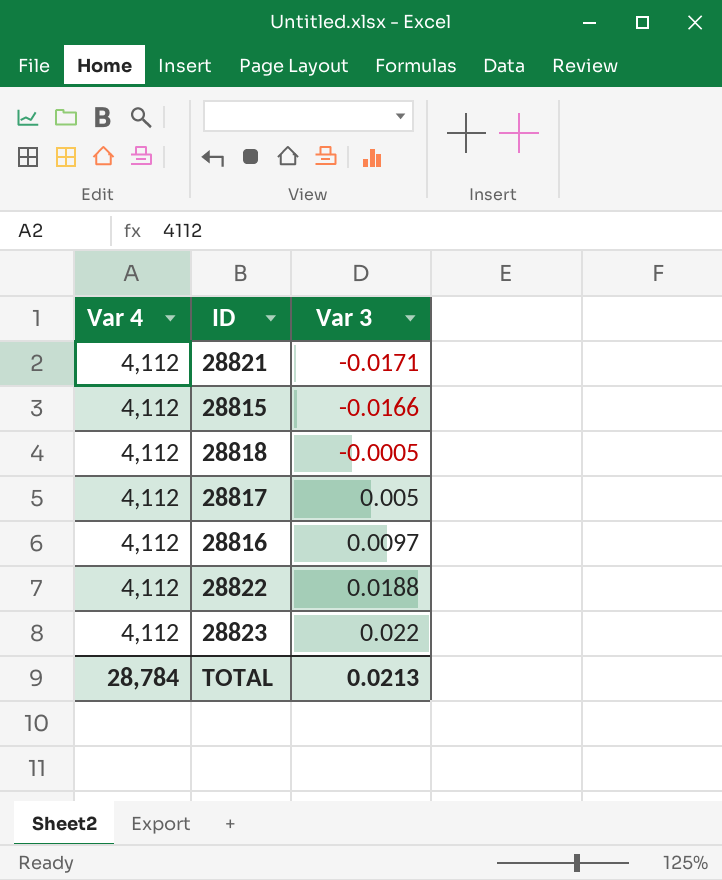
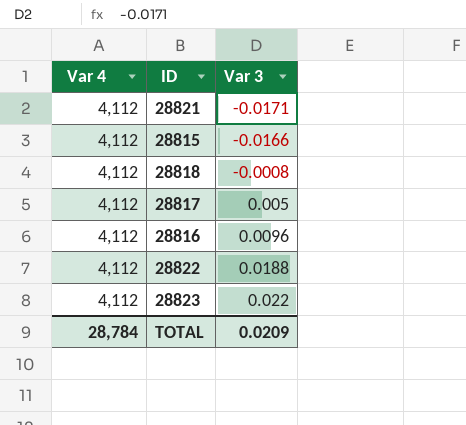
28818 | Var 3: -0.0005 -> -0.0008
28816 | Var 3: 0.0097 -> 0.0096
TOTAL | Var 3: 0.0213 -> 0.0209

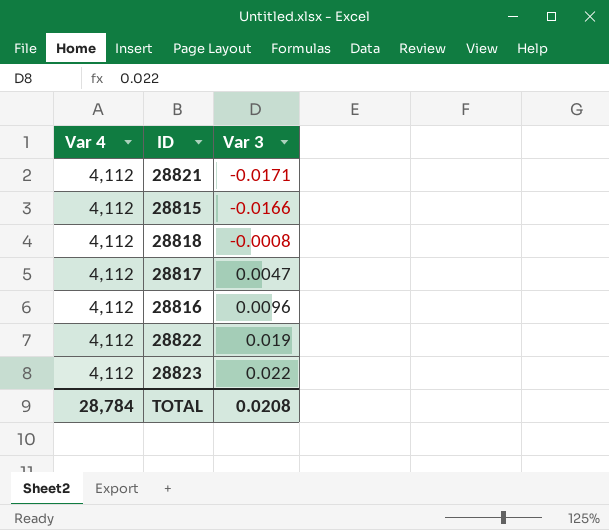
28817 | Var 3: 0.005 -> 0.0047
28822 | Var 3: 0.0188 -> 0.019
TOTAL | Var 3: 0.0209 -> 0.0208

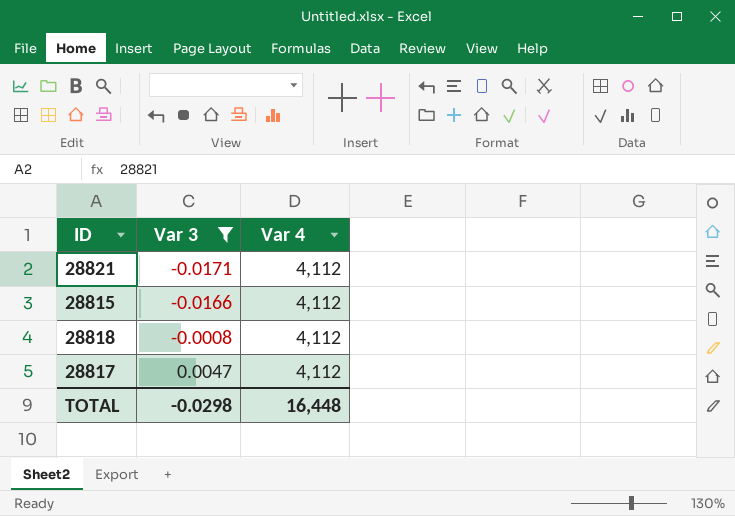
filter: none -> Var 3 <= 0.0047
column Var 4 | position: 1 -> 3
TOTAL | Var 3: 0.0208 -> -0.0298
TOTAL | Var 4: 28,784 -> 16,448

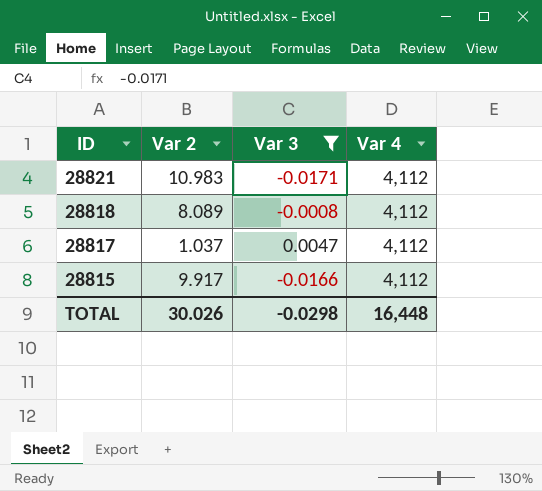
row order: Var 3 ascending -> ID descending
column Var 2 | position: none -> 2

